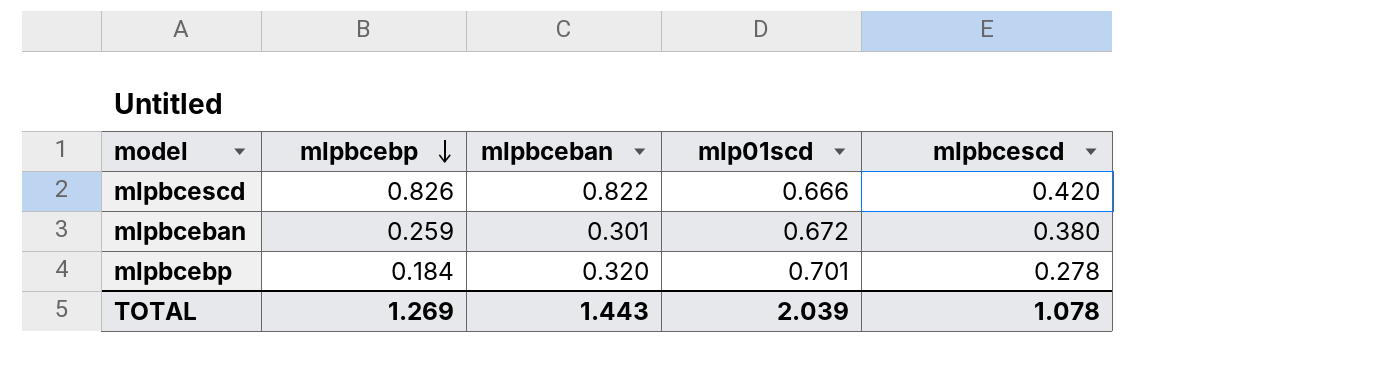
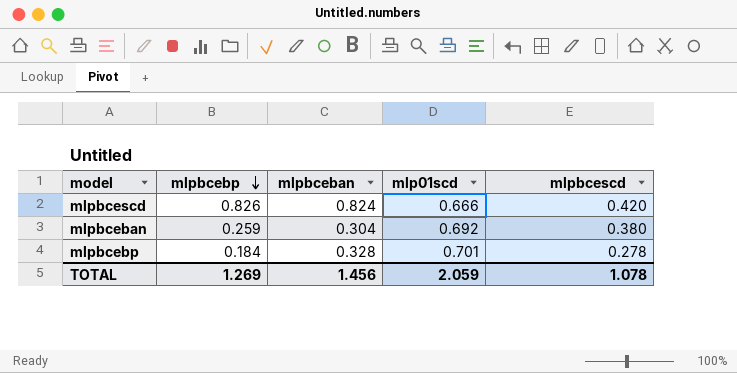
mlpbcescd | mlpbceban: 0.822 -> 0.824
mlpbceban | mlpbceban: 0.301 -> 0.304
mlpbceban | mlp01scd: 0.672 -> 0.692
mlpbcebp | mlpbceban: 0.320 -> 0.328
TOTAL | mlpbceban: 1.443 -> 1.456
TOTAL | mlp01scd: 2.039 -> 2.059

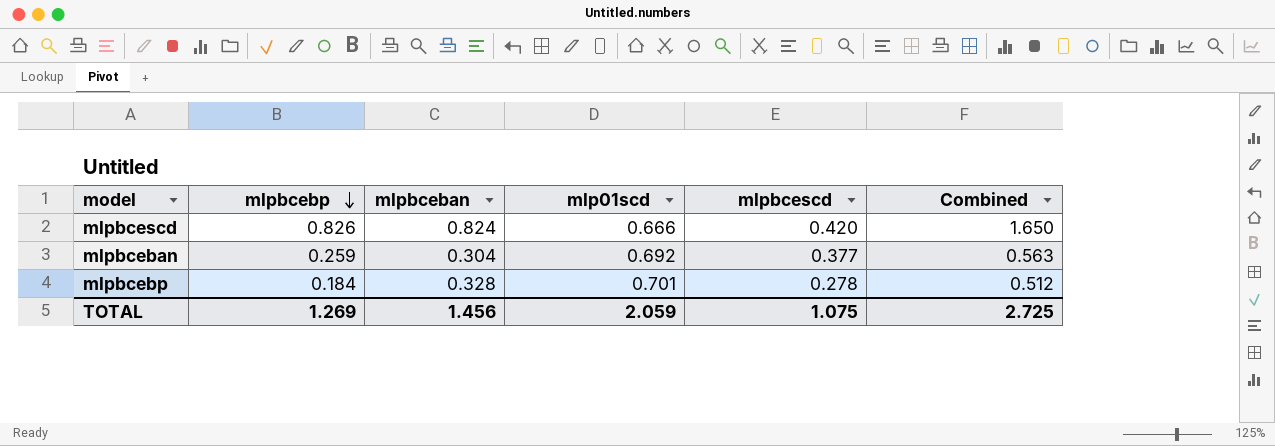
column Combined | formula: none -> [mlpbcebp] + [mlpbceban]
mlpbceban | mlpbcescd: 0.380 -> 0.377
TOTAL | mlpbcescd: 1.078 -> 1.075

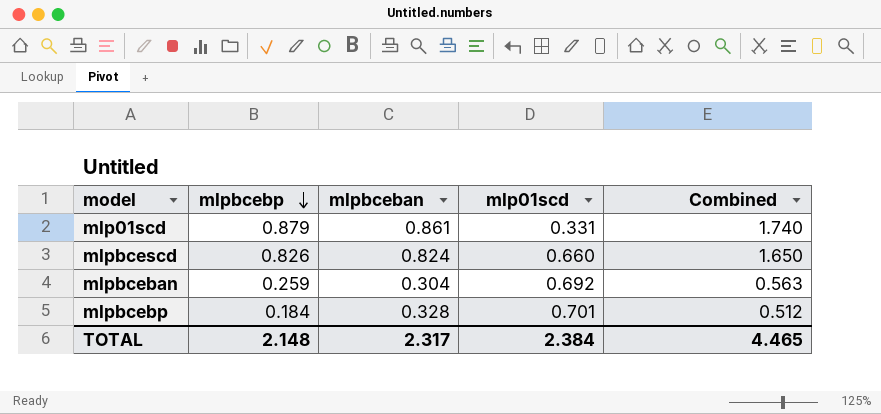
column mlpbcescd | position: 5 -> none
row mlp01scd: none -> 0.879 | 0.861 | 0.331 | 1.740
mlpbcescd | mlp01scd: 0.666 -> 0.660
TOTAL | mlpbcebp: 1.269 -> 2.148
TOTAL | mlpbceban: 1.456 -> 2.317
TOTAL | mlp01scd: 2.059 -> 2.384
TOTAL | Combined: 2.725 -> 4.465

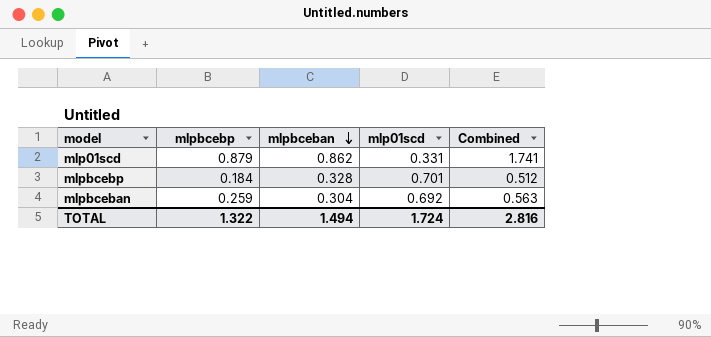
row order: mlpbcebp descending -> mlpbceban descending
row mlpbcescd: 0.826 | 0.824 | 0.660 | 1.650 -> none
mlp01scd | mlpbceban: 0.861 -> 0.862
mlp01scd | Combined: 1.740 -> 1.741
TOTAL | mlpbcebp: 2.148 -> 1.322
TOTAL | mlpbceban: 2.317 -> 1.494
TOTAL | mlp01scd: 2.384 -> 1.724
TOTAL | Combined: 4.465 -> 2.816

